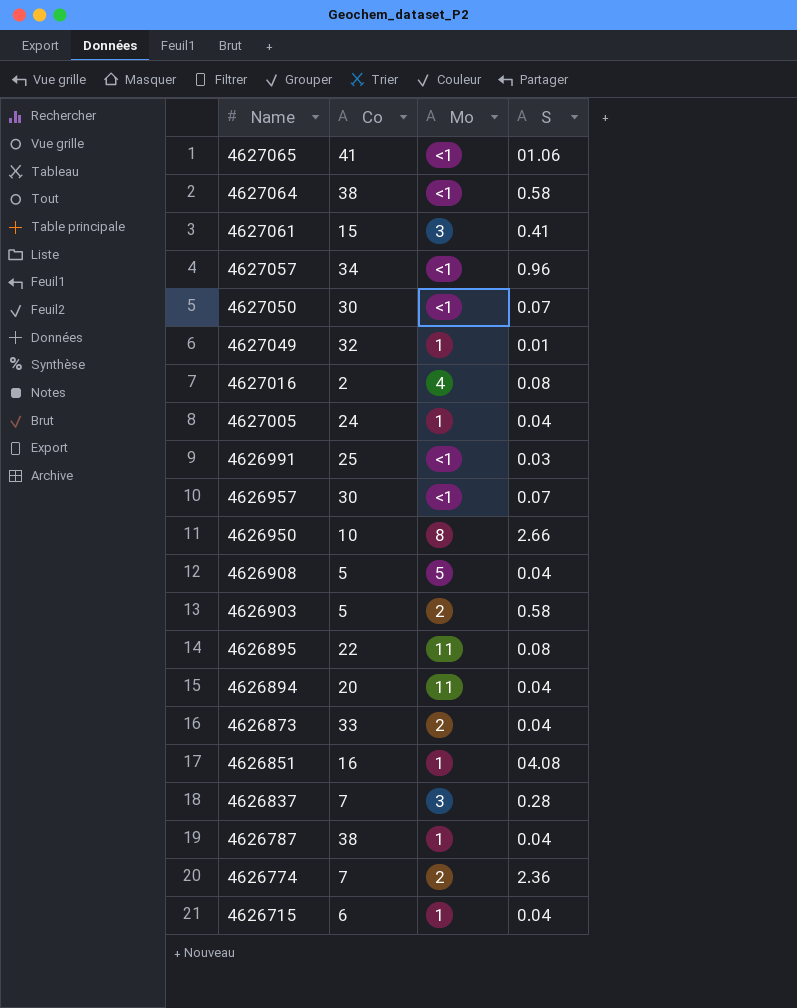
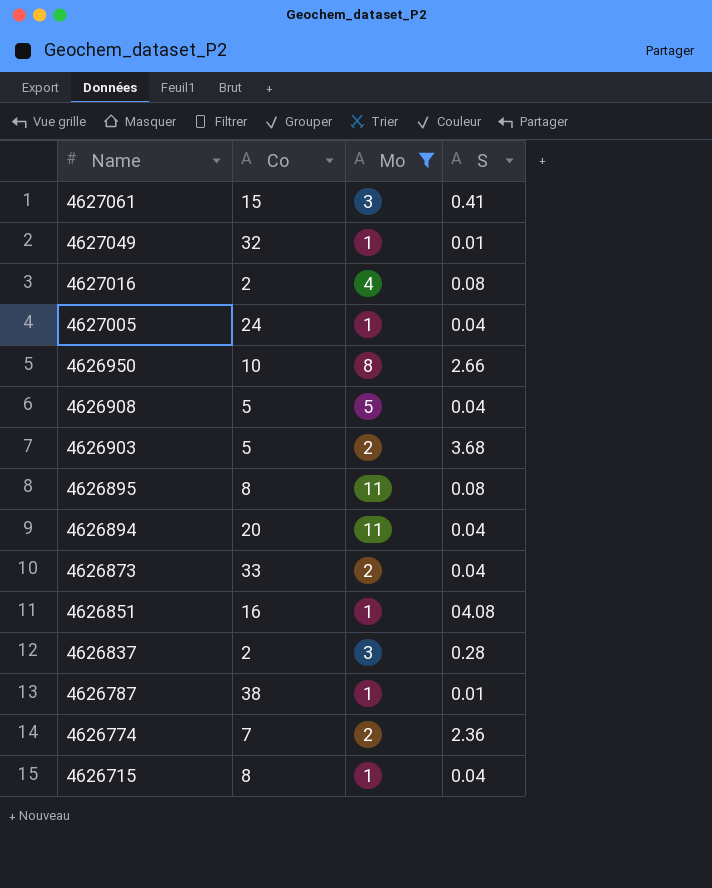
filter: none -> Mo != <1
4626903 | S: 0.58 -> 3.68
4626895 | Co: 22 -> 8
4626837 | Co: 7 -> 2
4626787 | S: 0.04 -> 0.01
4626715 | Co: 6 -> 8

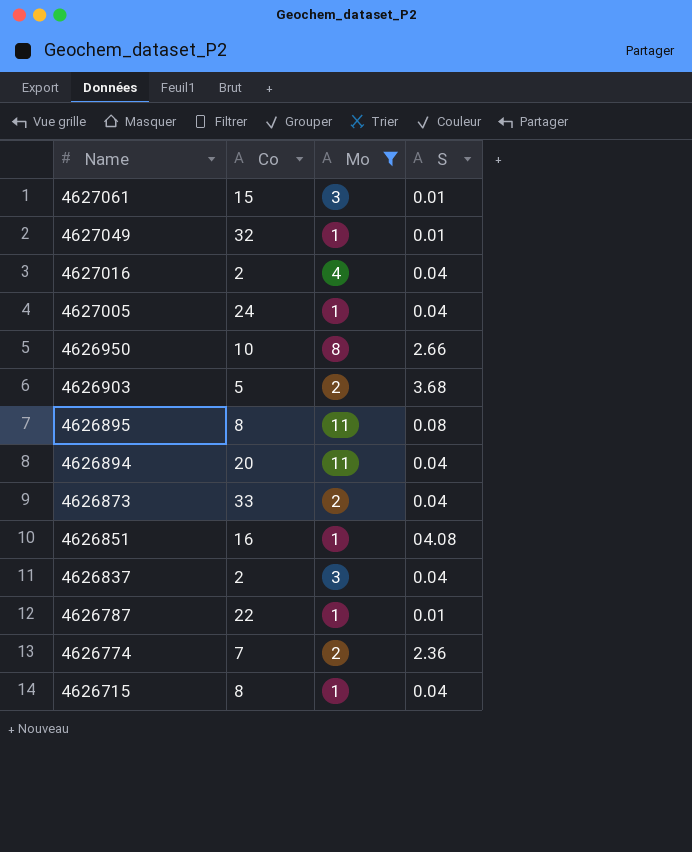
row 4626908: 5 | 5 | 0.04 -> none
4627061 | S: 0.41 -> 0.01
4627016 | S: 0.08 -> 0.04
4626837 | S: 0.28 -> 0.04
4626787 | Co: 38 -> 22

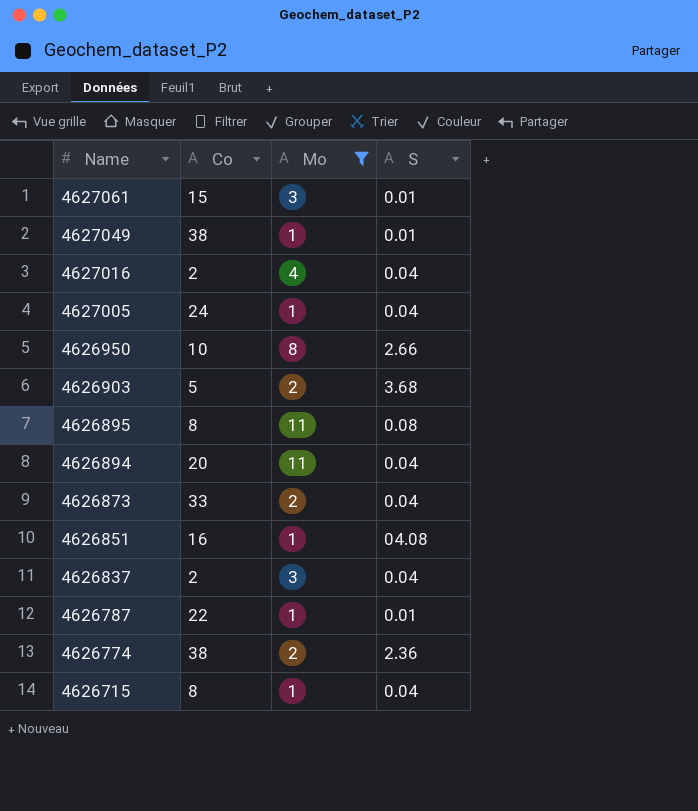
4627049 | Co: 32 -> 38
4626774 | Co: 7 -> 38

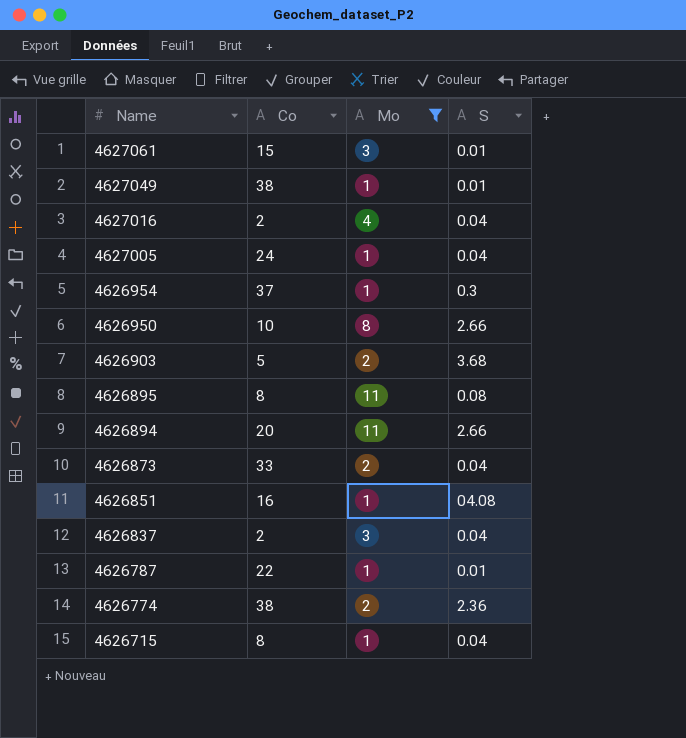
row 4626954: none -> 37 | 1 | 0.3
4626894 | S: 0.04 -> 2.66

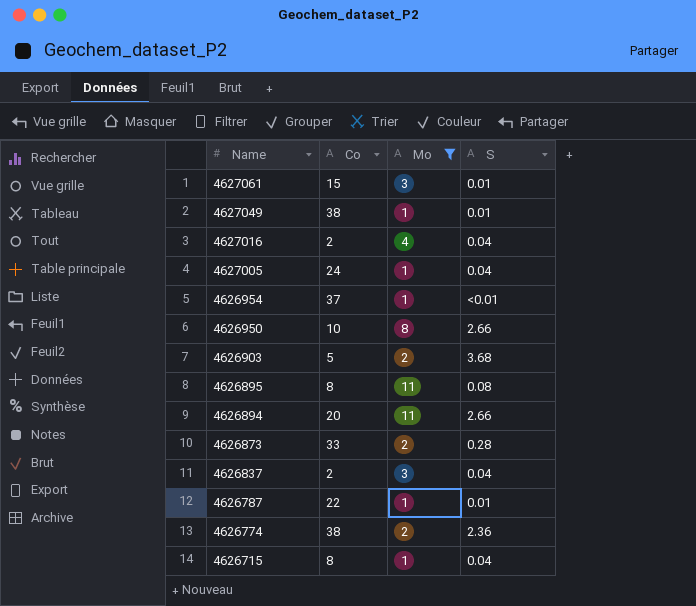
row 4626851: 16 | 1 | 04.08 -> none
4626954 | S: 0.3 -> <0.01
4626873 | S: 0.04 -> 0.28

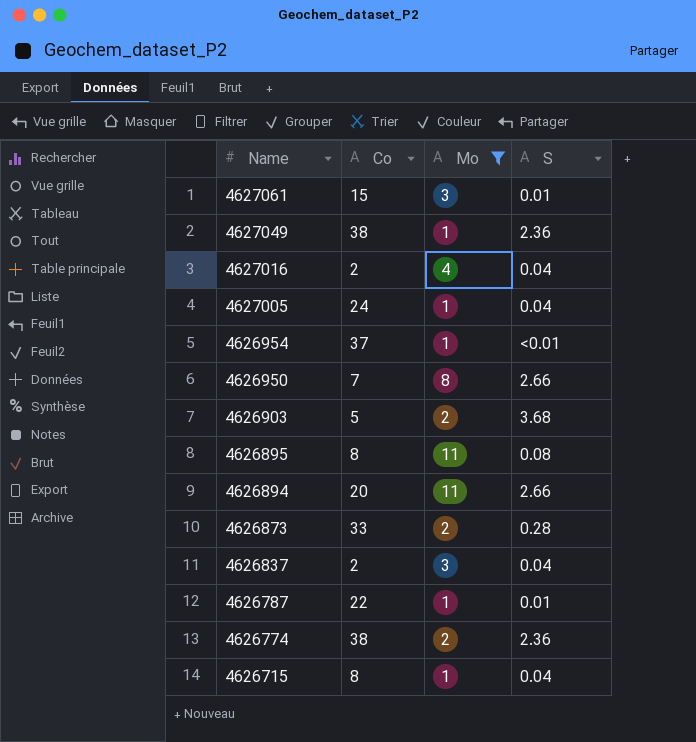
4627049 | S: 0.01 -> 2.36
4626950 | Co: 10 -> 7

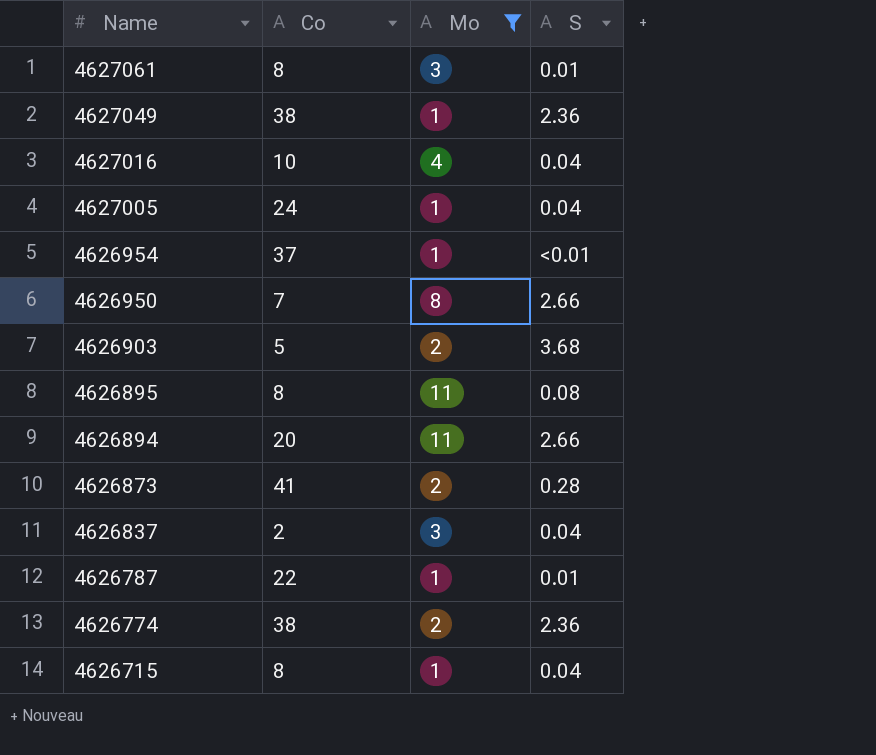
4627061 | Co: 15 -> 8
4627016 | Co: 2 -> 10
4626873 | Co: 33 -> 41

